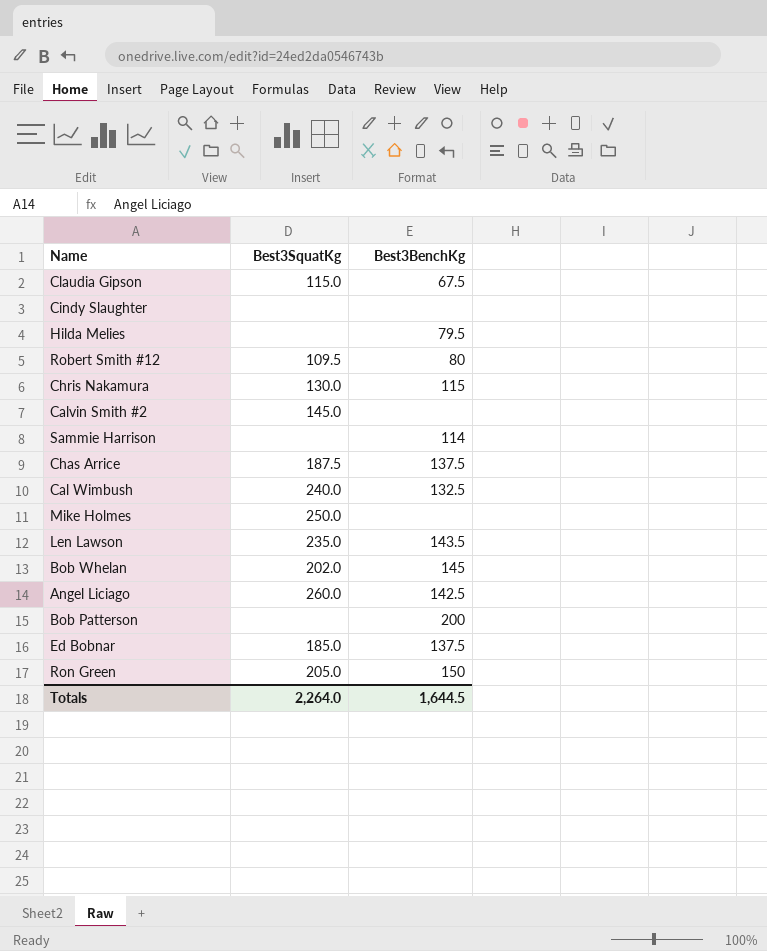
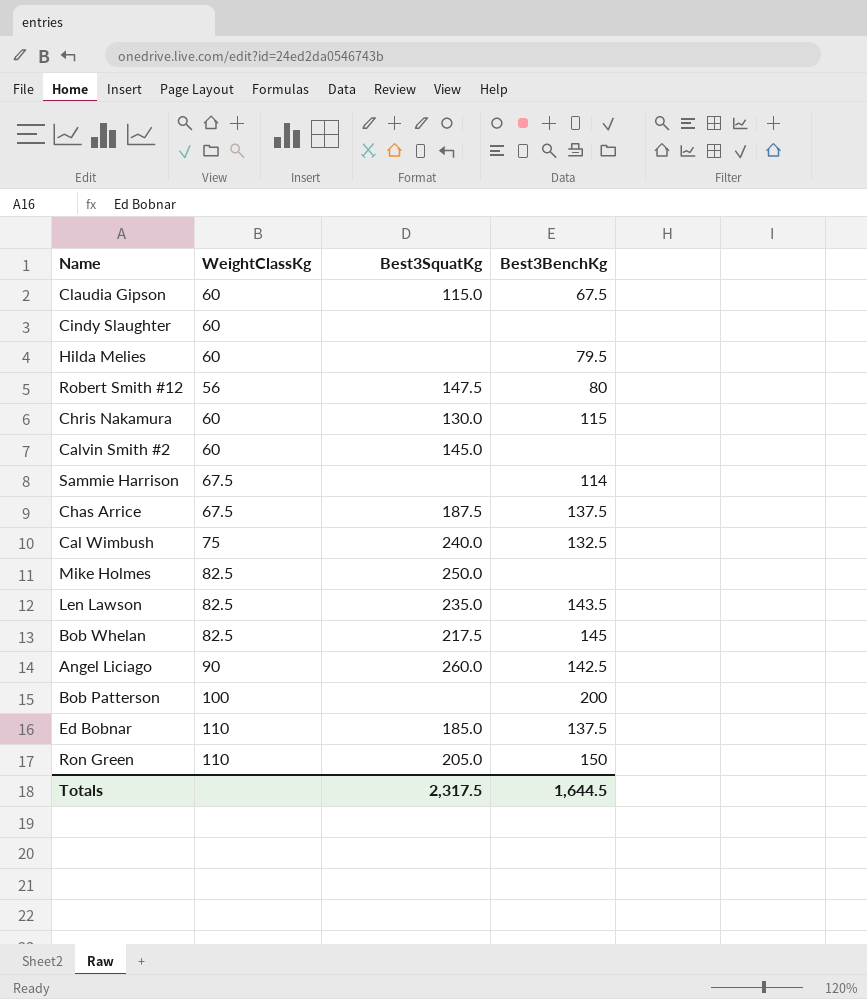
column WeightClassKg | position: none -> 2
Robert Smith #12 | Best3SquatKg: 109.5 -> 147.5
Bob Whelan | Best3SquatKg: 202.0 -> 217.5
Totals | Best3SquatKg: 2,264.0 -> 2,317.5

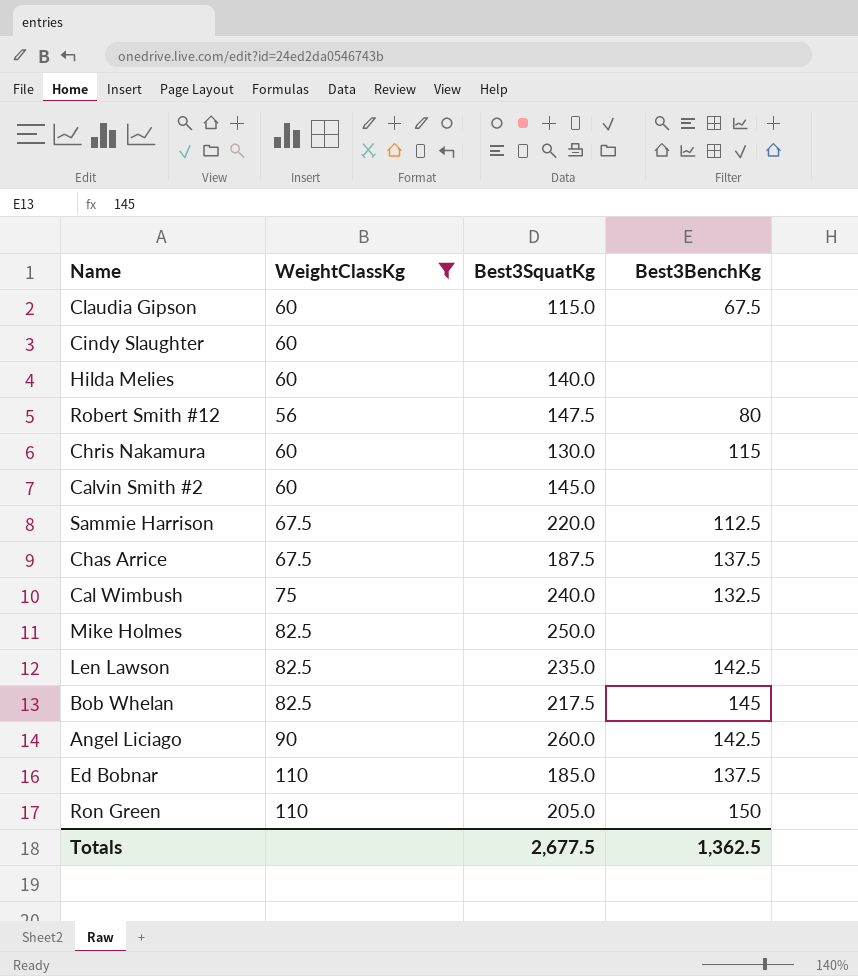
filter: none -> WeightClassKg != 100
Hilda Melies | Best3SquatKg: none -> 140.0
Hilda Melies | Best3BenchKg: 79.5 -> none
Sammie Harrison | Best3SquatKg: none -> 220.0
Sammie Harrison | Best3BenchKg: 114 -> 112.5
Len Lawson | Best3BenchKg: 143.5 -> 142.5
Totals | Best3SquatKg: 2,317.5 -> 2,677.5
Totals | Best3BenchKg: 1,644.5 -> 1,362.5

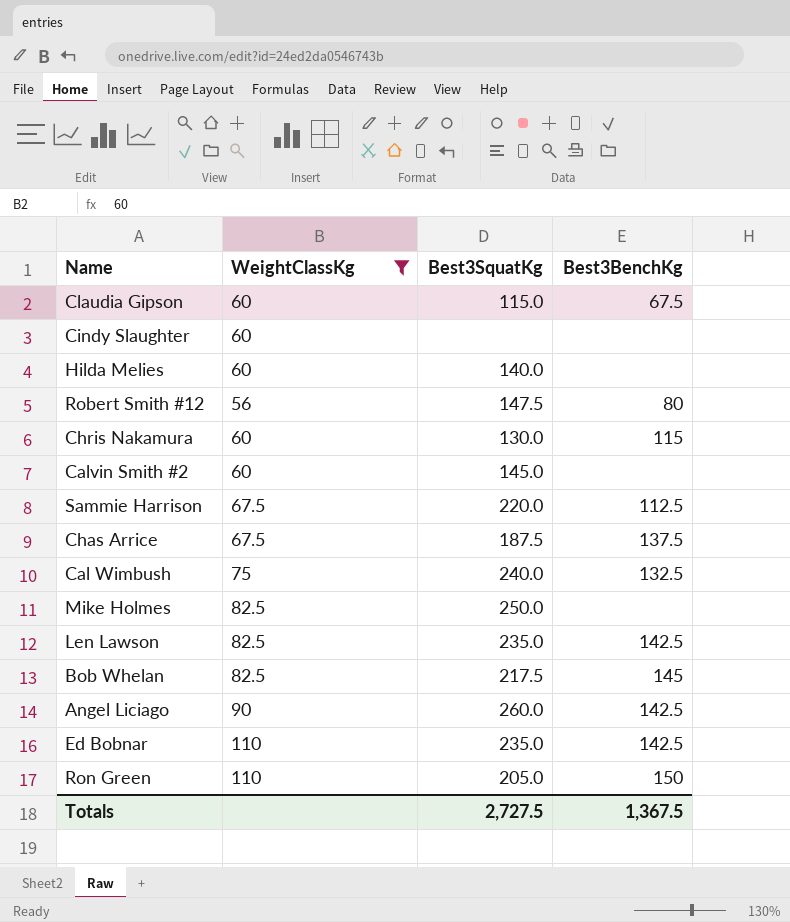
Ed Bobnar | Best3SquatKg: 185.0 -> 235.0
Ed Bobnar | Best3BenchKg: 137.5 -> 142.5
Totals | Best3SquatKg: 2,677.5 -> 2,727.5
Totals | Best3BenchKg: 1,362.5 -> 1,367.5

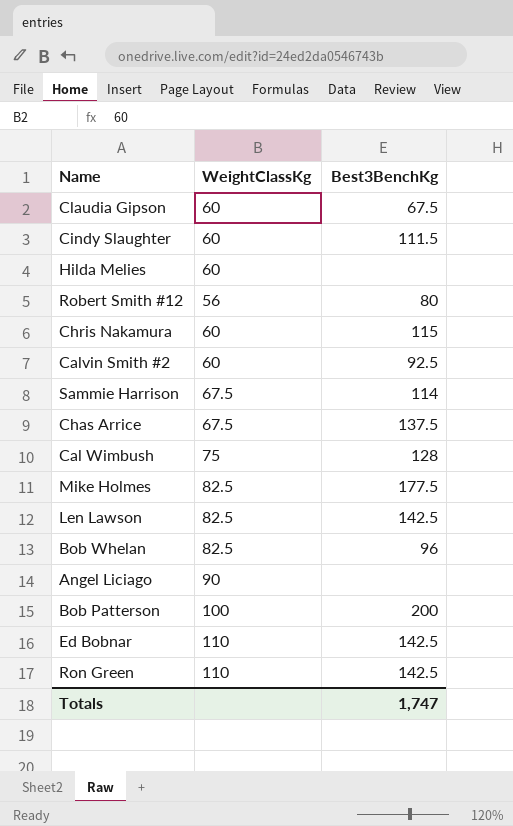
filter: WeightClassKg != 100 -> none
column Best3SquatKg | position: 3 -> none
Cindy Slaughter | Best3BenchKg: none -> 111.5
Calvin Smith #2 | Best3BenchKg: none -> 92.5
Sammie Harrison | Best3BenchKg: 112.5 -> 114
Cal Wimbush | Best3BenchKg: 132.5 -> 128
Mike Holmes | Best3BenchKg: none -> 177.5
Bob Whelan | Best3BenchKg: 145 -> 96
Angel Liciago | Best3BenchKg: 142.5 -> none
Ron Green | Best3BenchKg: 150 -> 142.5
Totals | Best3BenchKg: 1,367.5 -> 1,747

